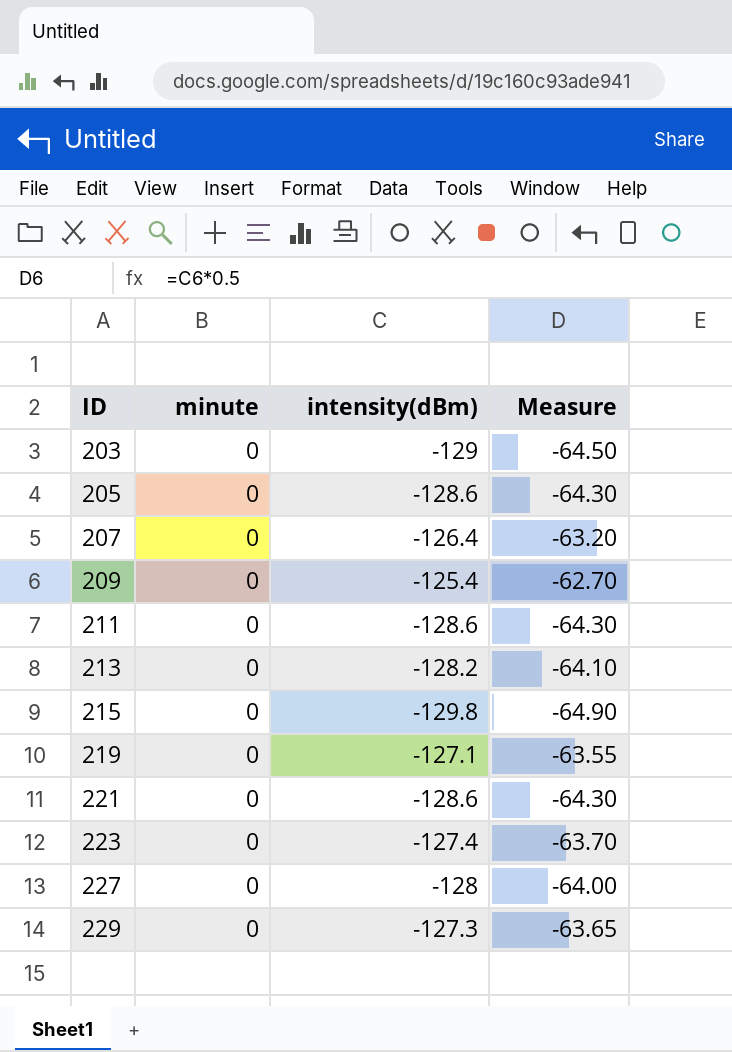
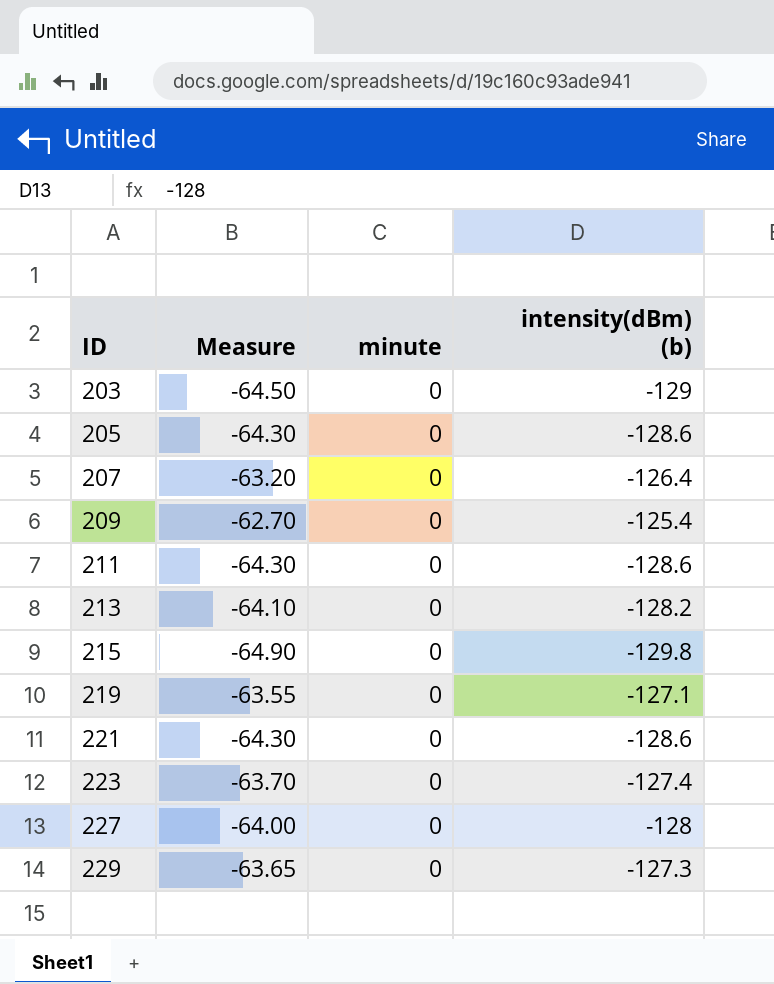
column Measure | position: 4 -> 2
column name: intensity(dBm) -> intensity(dBm) (b)

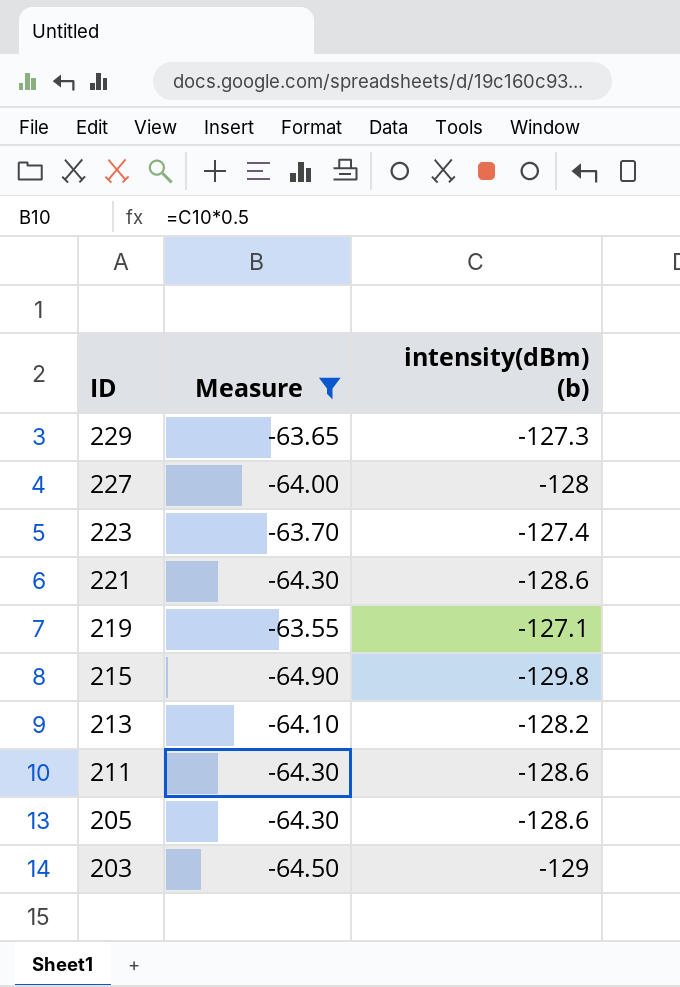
filter: none -> Measure <= -63.55
row order: ID ascending -> ID descending
column minute | position: 3 -> none

